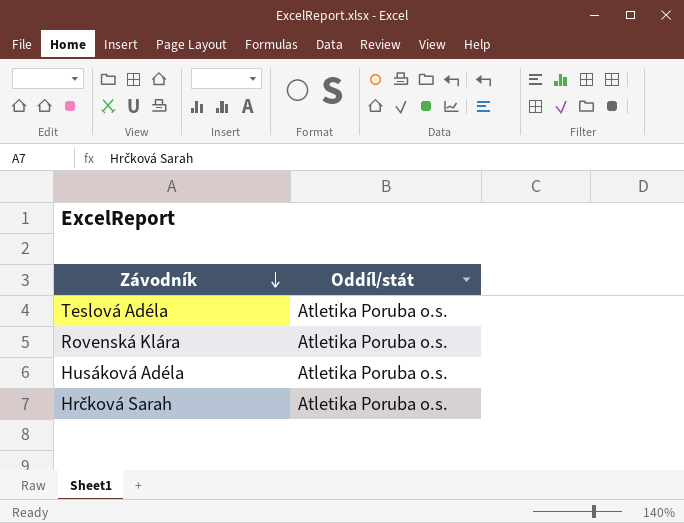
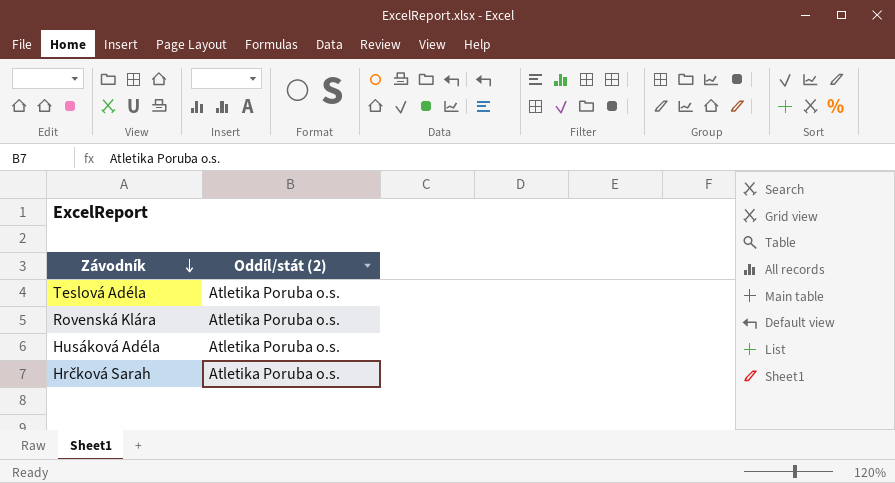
column name: Oddíl/stát -> Oddíl/stát (2)

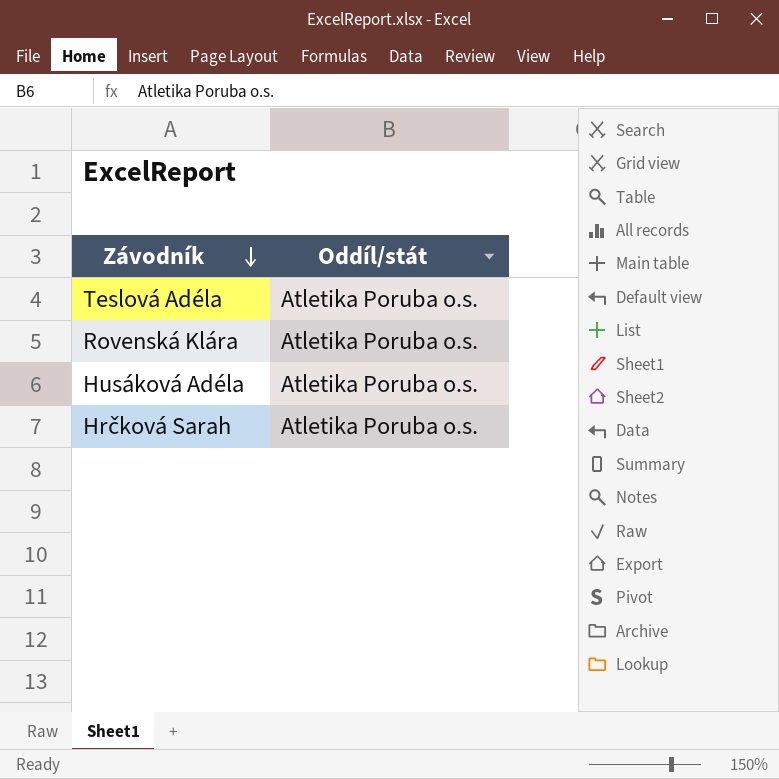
column name: Oddíl/stát (2) -> Oddíl/stát

